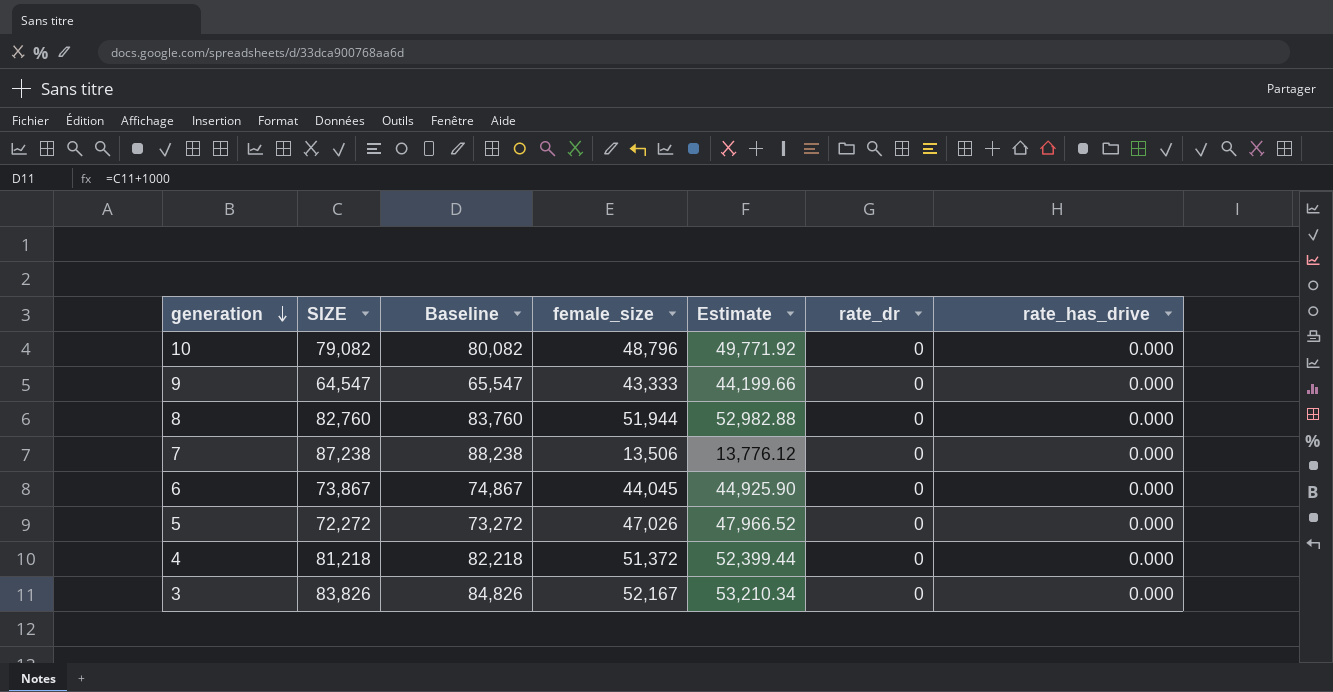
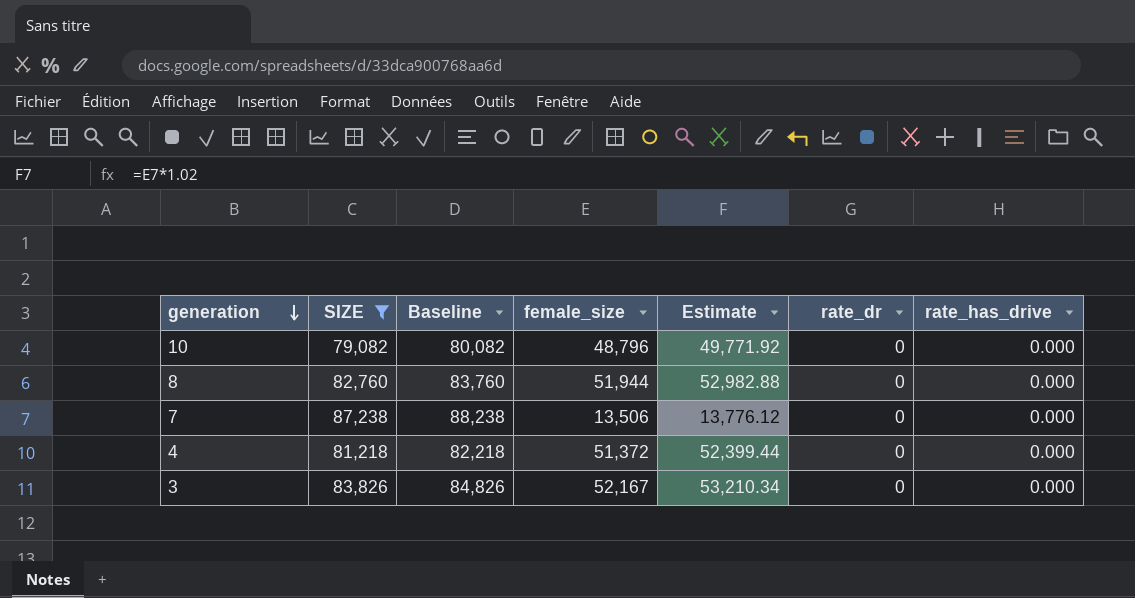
filter: none -> SIZE >= 79,082

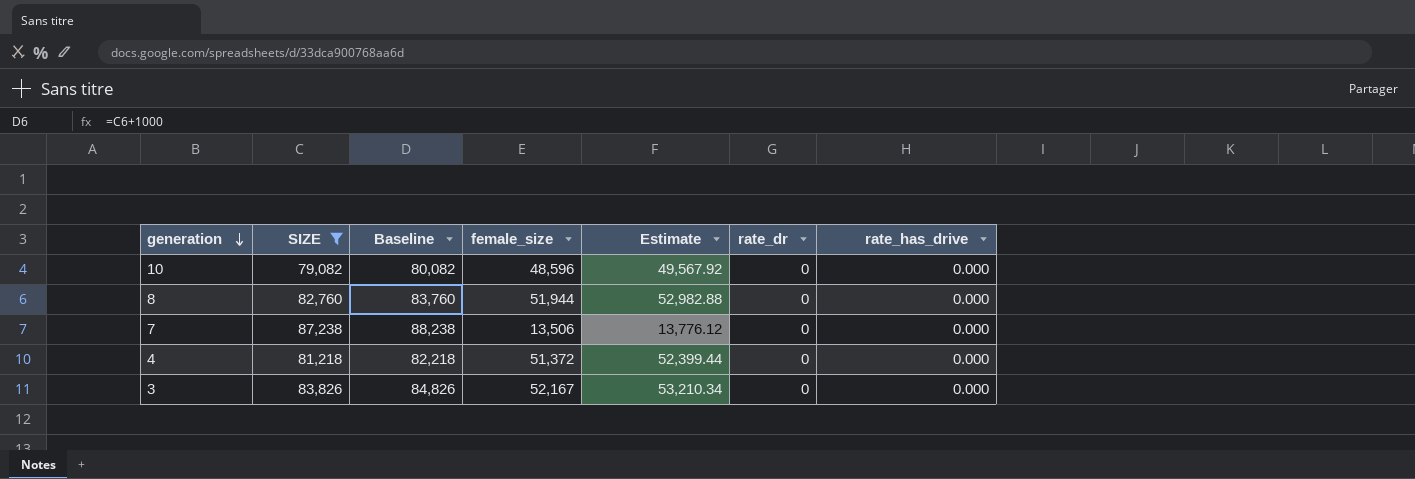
10 | female_size: 48,796 -> 48,596
10 | Estimate: 49,771.92 -> 49,567.92

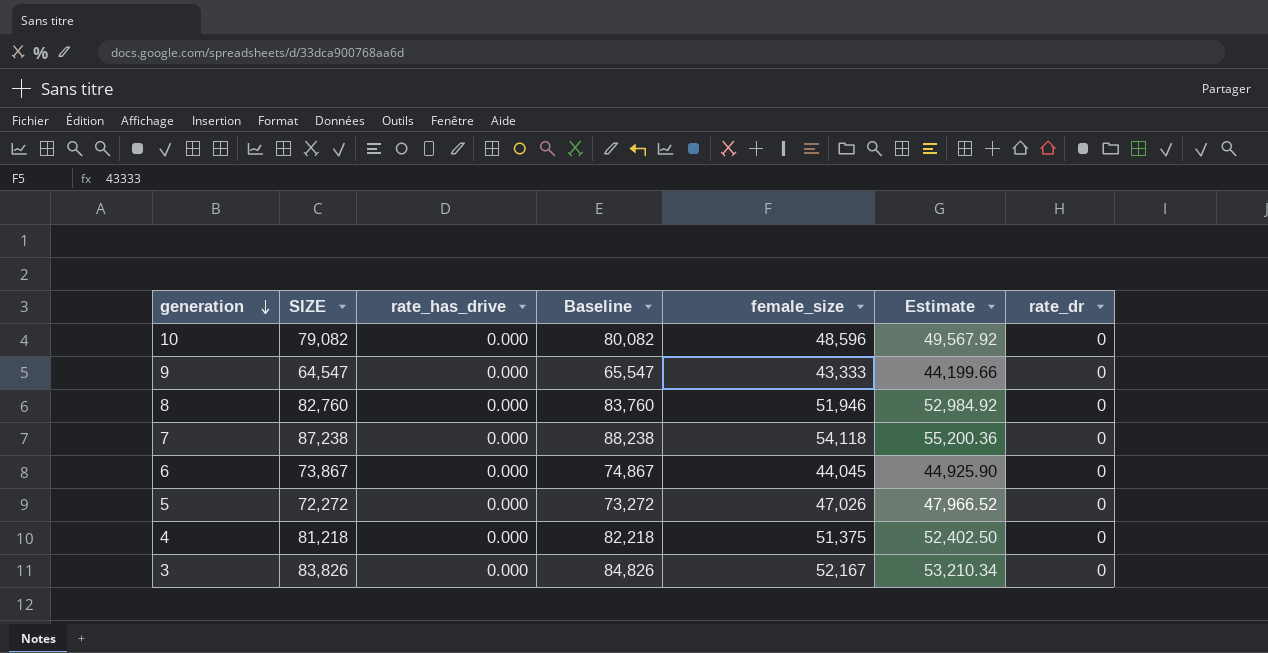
filter: SIZE >= 79,082 -> none
column rate_has_drive | position: 7 -> 3
8 | female_size: 51,944 -> 51,946
8 | Estimate: 52,982.88 -> 52,984.92
7 | female_size: 13,506 -> 54,118
7 | Estimate: 13,776.12 -> 55,200.36
4 | female_size: 51,372 -> 51,375
4 | Estimate: 52,399.44 -> 52,402.50

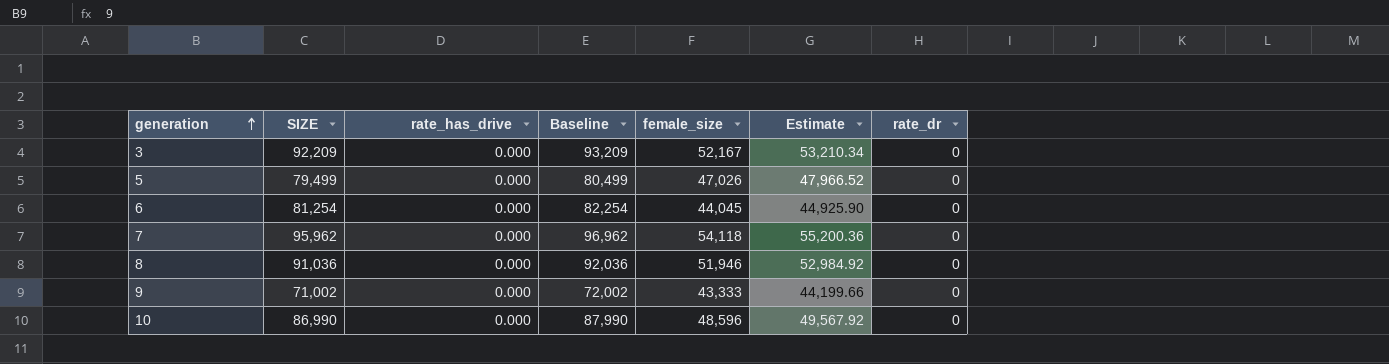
row order: generation descending -> generation ascending
row 4: 81,218 | 0.000 | 82,218 | 51,375 | 52,402.50 | 0 -> none
3 | SIZE: 83,826 -> 92,209
3 | Baseline: 84,826 -> 93,209
5 | SIZE: 72,272 -> 79,499
5 | Baseline: 73,272 -> 80,499
6 | SIZE: 73,867 -> 81,254
6 | Baseline: 74,867 -> 82,254
7 | SIZE: 87,238 -> 95,962
7 | Baseline: 88,238 -> 96,962
8 | SIZE: 82,760 -> 91,036
8 | Baseline: 83,760 -> 92,036
9 | SIZE: 64,547 -> 71,002
9 | Baseline: 65,547 -> 72,002
10 | SIZE: 79,082 -> 86,990
10 | Baseline: 80,082 -> 87,990

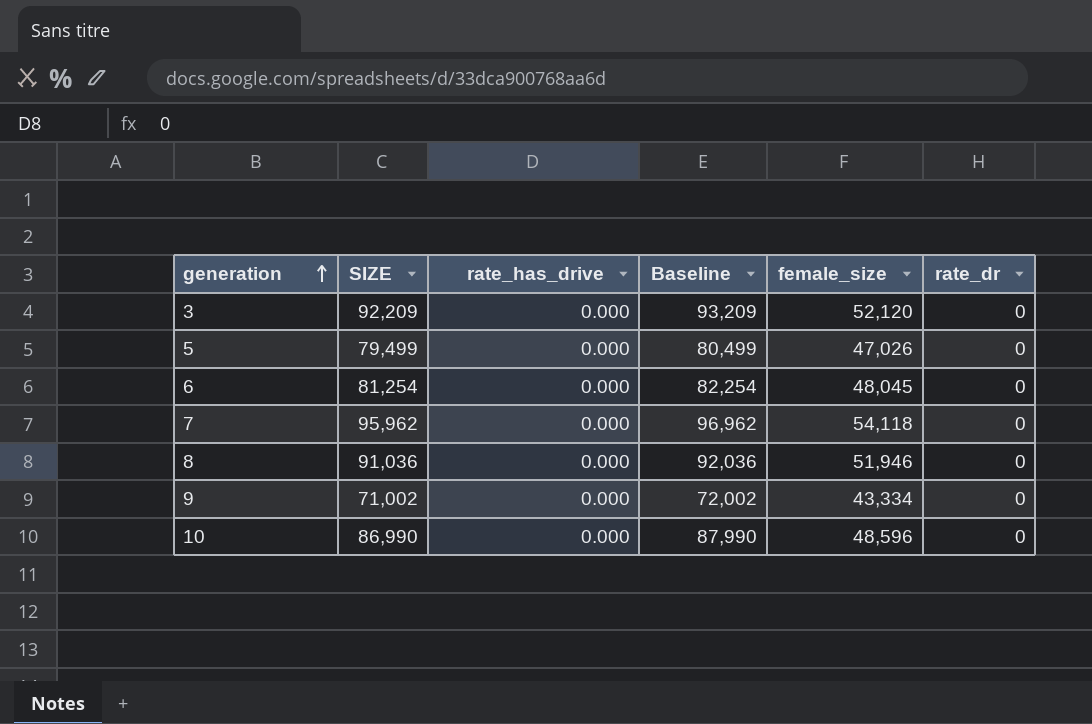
column Estimate | formula: [female_size] * 1.02 -> none
3 | female_size: 52,167 -> 52,120
6 | female_size: 44,045 -> 48,045
9 | female_size: 43,333 -> 43,334

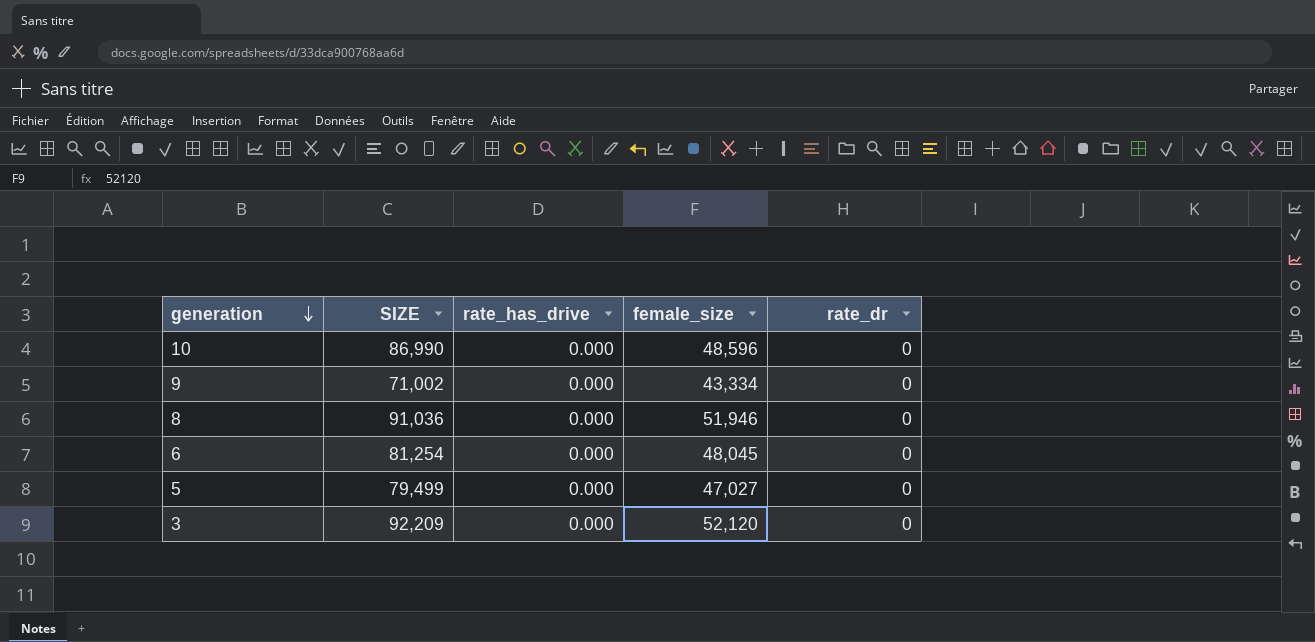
row order: generation ascending -> generation descending
column Baseline | formula: [SIZE] + 1000 -> none
row 7: 95,962 | 0.000 | 96,962 | 54,118 | 0 -> none
5 | female_size: 47,026 -> 47,027

